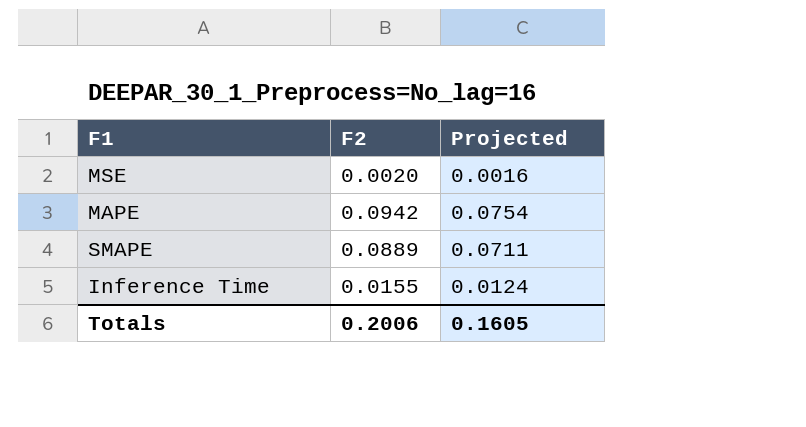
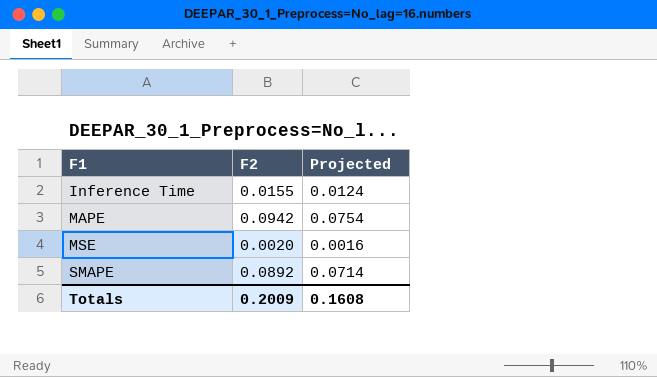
row order: none -> F1 ascending
SMAPE | F2: 0.0889 -> 0.0892
SMAPE | Projected: 0.0711 -> 0.0714
Totals | F2: 0.2006 -> 0.2009
Totals | Projected: 0.1605 -> 0.1608

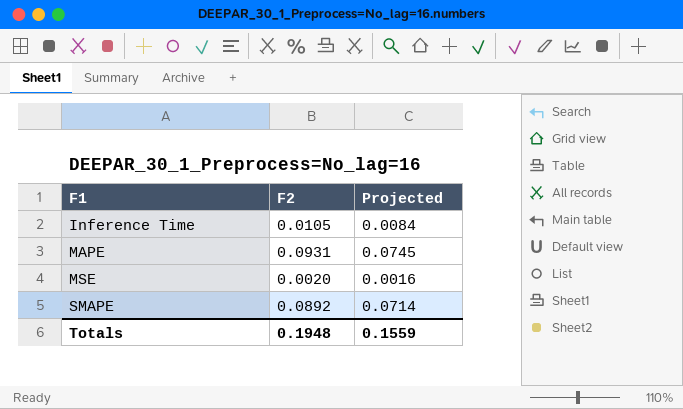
Inference Time | F2: 0.0155 -> 0.0105
Inference Time | Projected: 0.0124 -> 0.0084
MAPE | F2: 0.0942 -> 0.0931
MAPE | Projected: 0.0754 -> 0.0745
Totals | F2: 0.2009 -> 0.1948
Totals | Projected: 0.1608 -> 0.1559

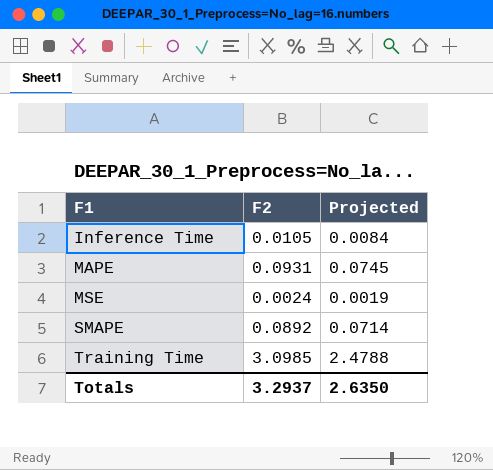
MSE | F2: 0.0020 -> 0.0024
MSE | Projected: 0.0016 -> 0.0019
row Training Time: none -> 3.0985 | 2.4788
Totals | F2: 0.1948 -> 3.2937
Totals | Projected: 0.1559 -> 2.6350

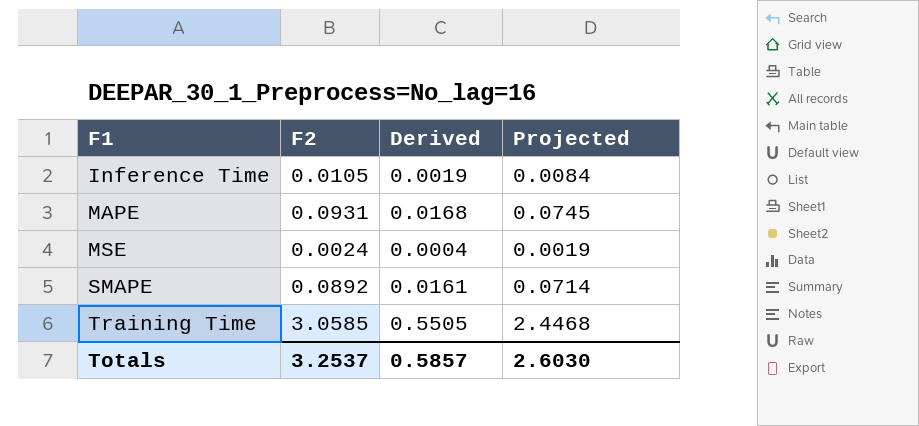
column Derived | formula: none -> [F2] * 0.18
Training Time | F2: 3.0985 -> 3.0585
Training Time | Projected: 2.4788 -> 2.4468
Totals | F2: 3.2937 -> 3.2537
Totals | Projected: 2.6350 -> 2.6030

